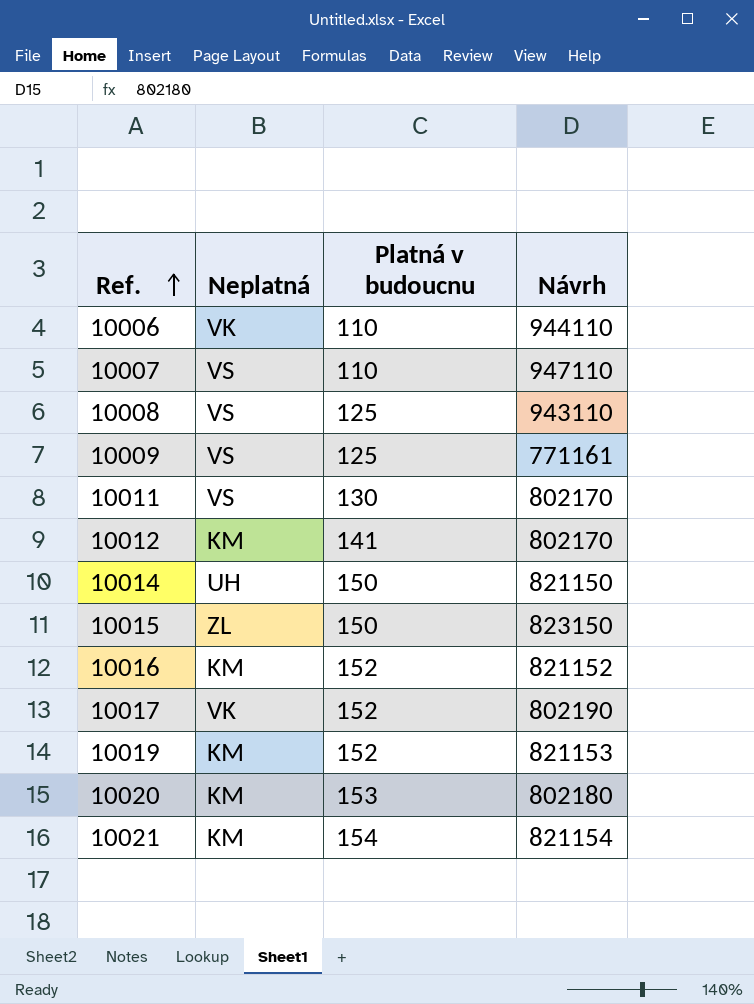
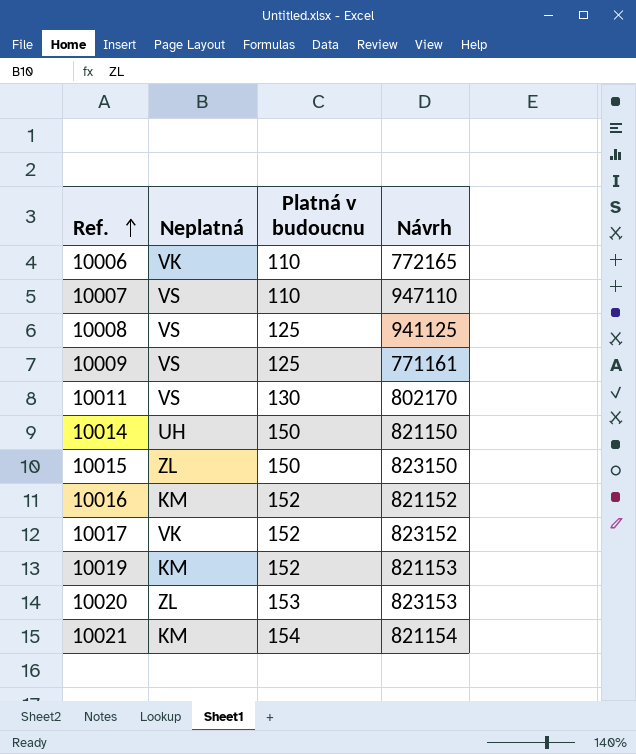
row 10012: KM | 141 | 802170 -> none
10006 | Návrh: 944110 -> 772165
10008 | Návrh: 943110 -> 941125
10017 | Návrh: 802190 -> 823152
10020 | Neplatná: KM -> ZL
10020 | Návrh: 802180 -> 823153

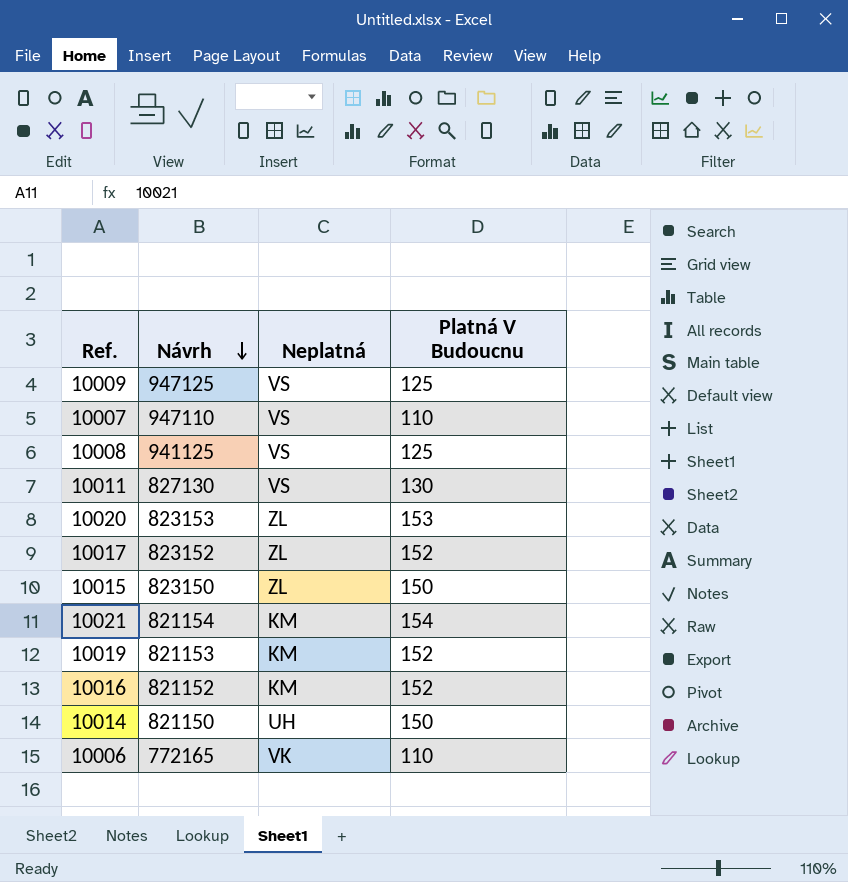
row order: Ref. ascending -> Návrh descending
column Návrh | position: 4 -> 2
column name: Platná v budoucnu -> Platná V Budoucnu
10009 | Návrh: 771161 -> 947125
10011 | Návrh: 802170 -> 827130
10017 | Neplatná: VK -> ZL

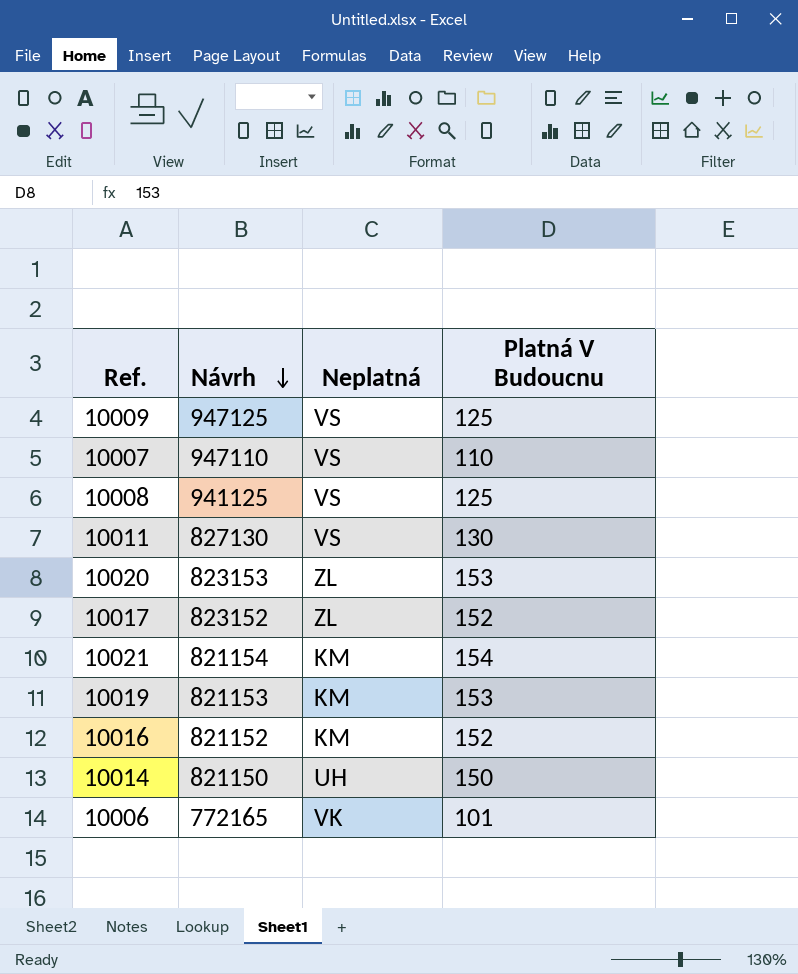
row 10015: 823150 | ZL | 150 -> none
10019 | Platná V Budoucnu: 152 -> 153
10006 | Platná V Budoucnu: 110 -> 101

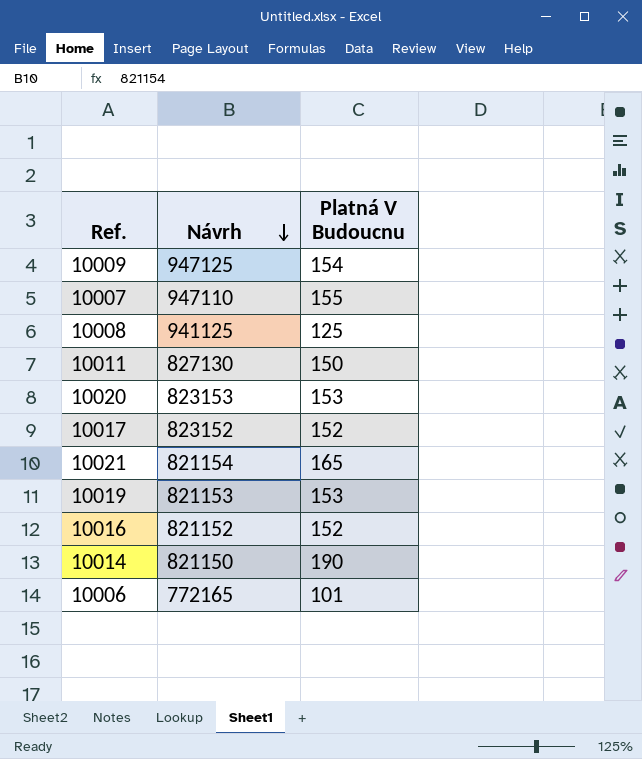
column Neplatná | position: 3 -> none
10009 | Platná V Budoucnu: 125 -> 154
10007 | Platná V Budoucnu: 110 -> 155
10011 | Platná V Budoucnu: 130 -> 150
10021 | Platná V Budoucnu: 154 -> 165
10014 | Platná V Budoucnu: 150 -> 190

